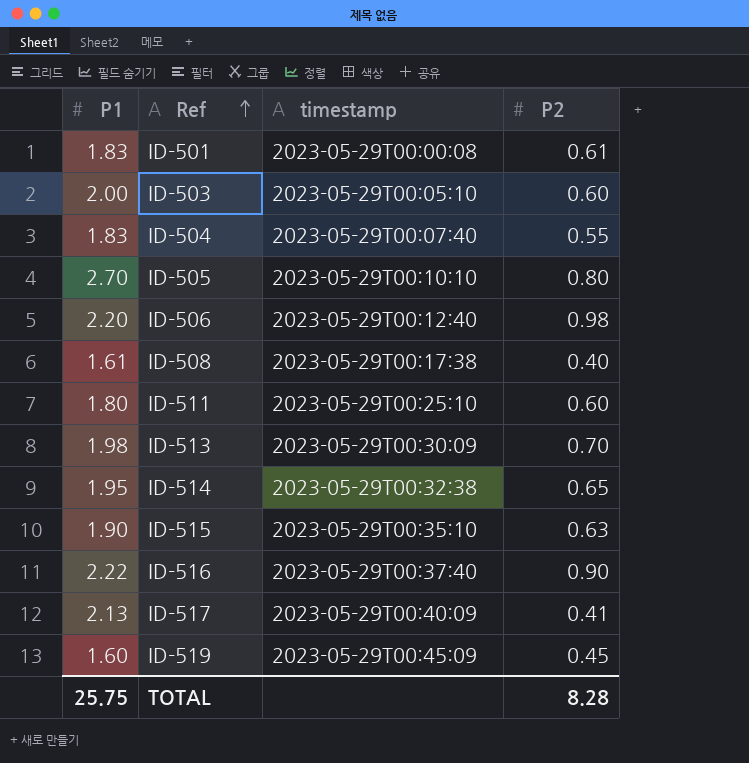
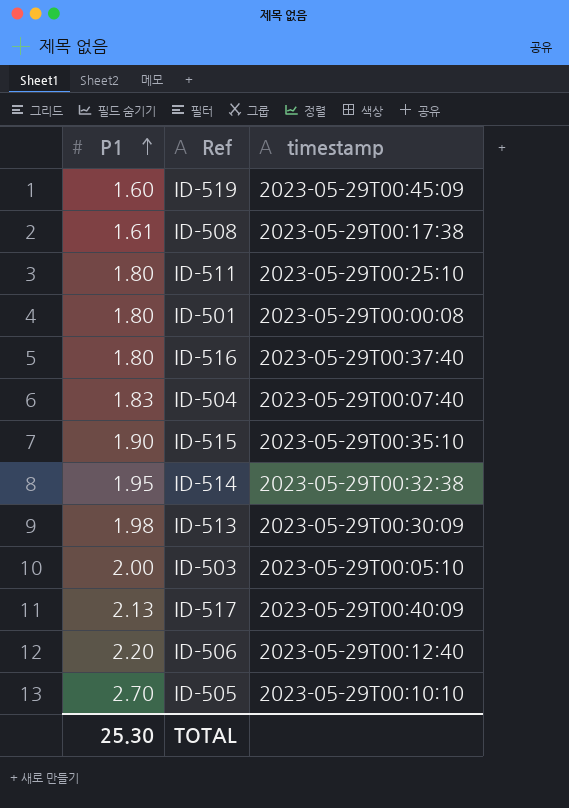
row order: Ref ascending -> P1 ascending
column P2 | position: 4 -> none
ID-501 | P1: 1.83 -> 1.80
ID-516 | P1: 2.22 -> 1.80
TOTAL | P1: 25.75 -> 25.30

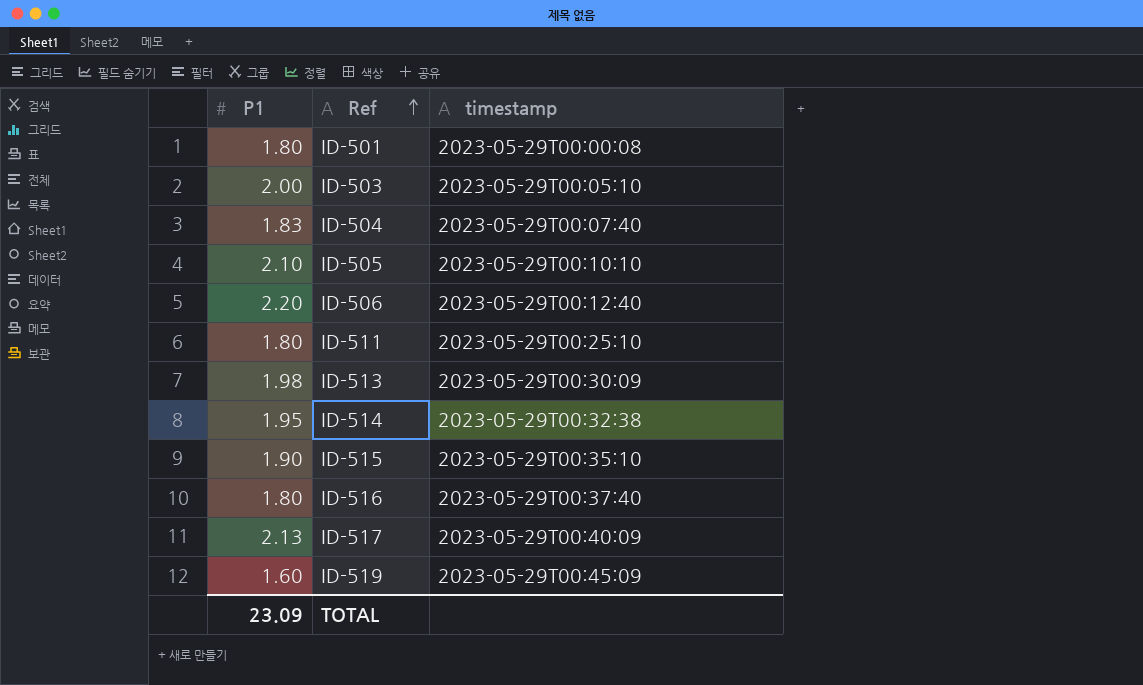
row order: P1 ascending -> Ref ascending
row ID-508: 1.61 | 2023-05-29T00:17:38 -> none
ID-505 | P1: 2.70 -> 2.10
TOTAL | P1: 25.30 -> 23.09

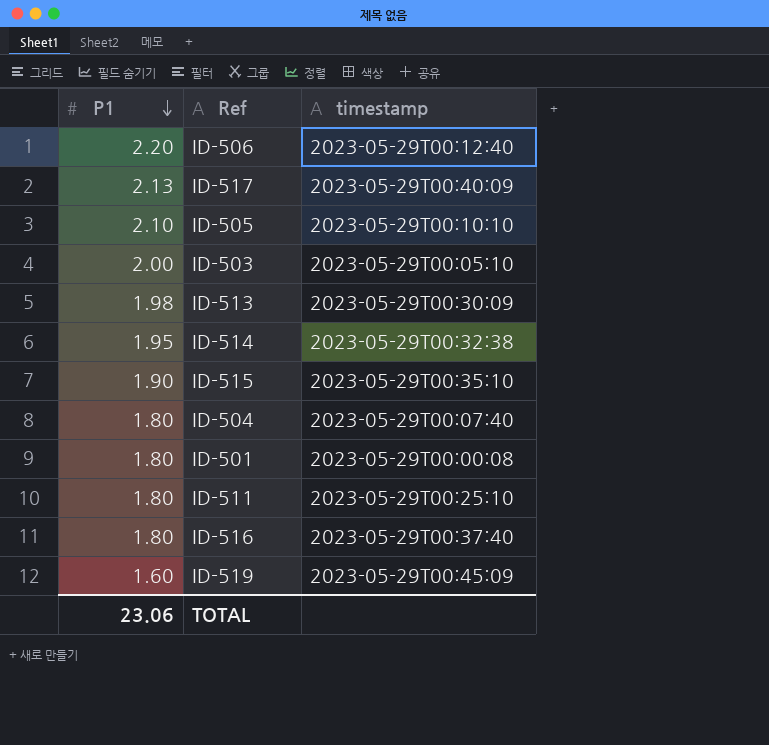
row order: Ref ascending -> P1 descending
ID-504 | P1: 1.83 -> 1.80
TOTAL | P1: 23.09 -> 23.06

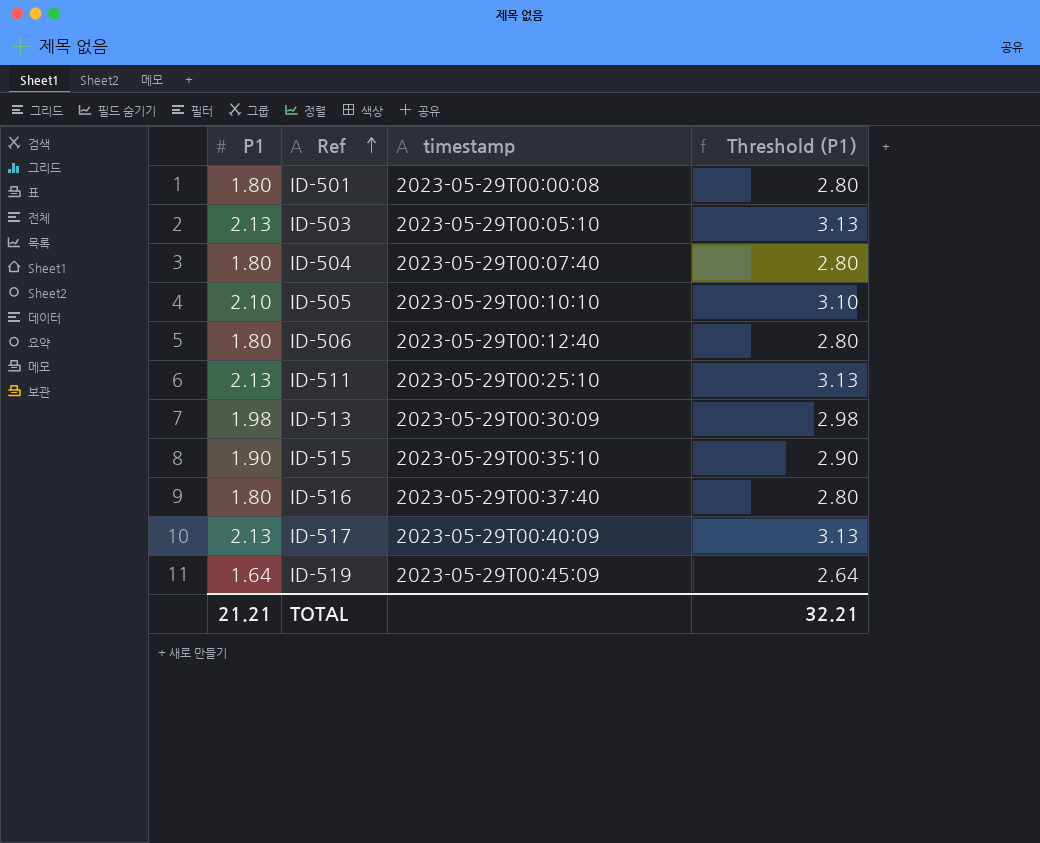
row order: P1 descending -> Ref ascending
column Threshold (P1) | formula: none -> [P1] + 1
row ID-514: 1.95 | 2023-05-29T00:32:38 -> none
ID-503 | P1: 2.00 -> 2.13
ID-506 | P1: 2.20 -> 1.80
ID-511 | P1: 1.80 -> 2.13
ID-519 | P1: 1.60 -> 1.64
TOTAL | P1: 23.06 -> 21.21

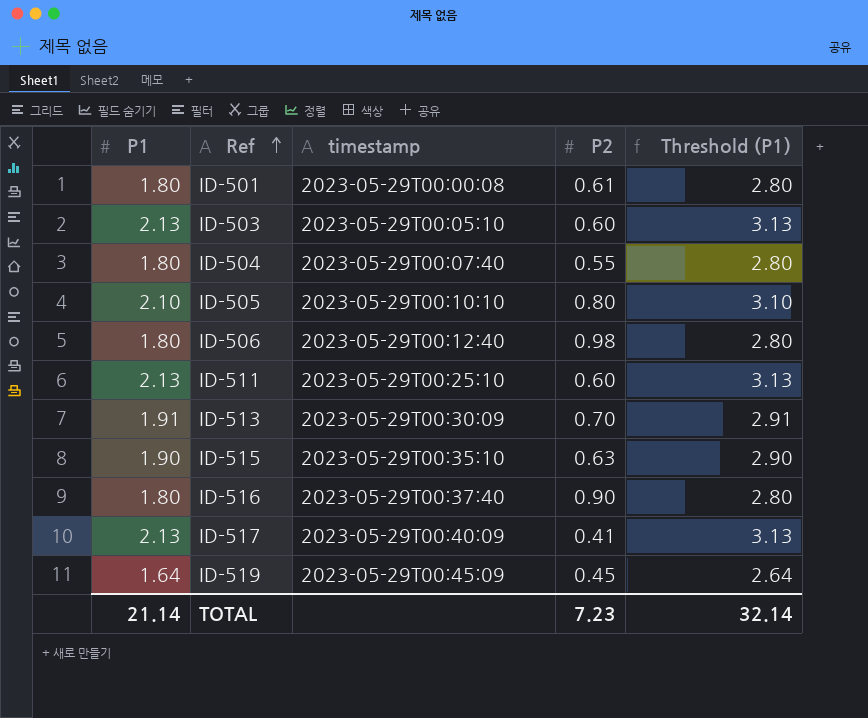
column P2 | position: none -> 4
ID-513 | P1: 1.98 -> 1.91
ID-513 | Threshold (P1): 2.98 -> 2.91
TOTAL | P1: 21.21 -> 21.14
TOTAL | Threshold (P1): 32.21 -> 32.14

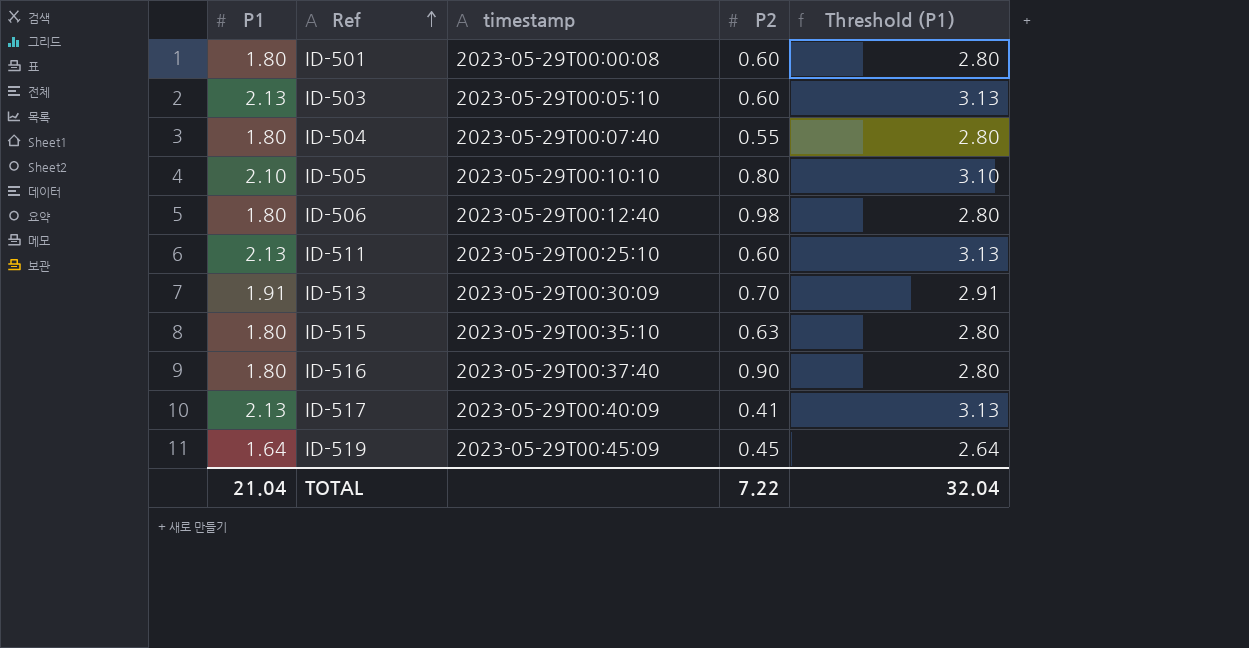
ID-501 | P2: 0.61 -> 0.60
ID-515 | P1: 1.90 -> 1.80
ID-515 | Threshold (P1): 2.90 -> 2.80
TOTAL | P1: 21.14 -> 21.04
TOTAL | P2: 7.23 -> 7.22
TOTAL | Threshold (P1): 32.14 -> 32.04

